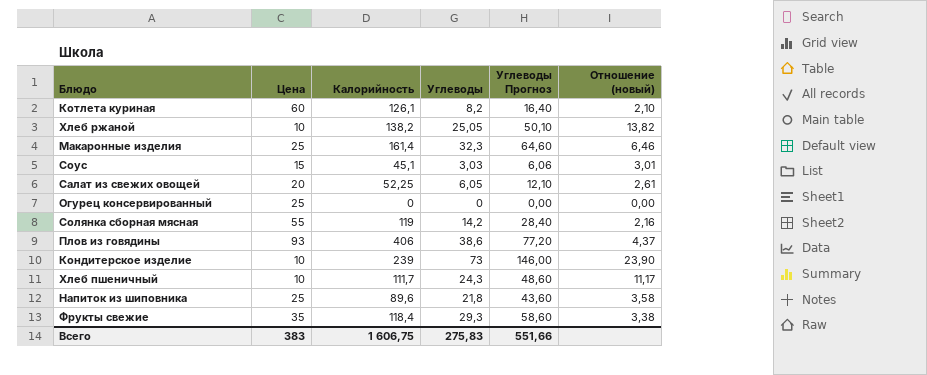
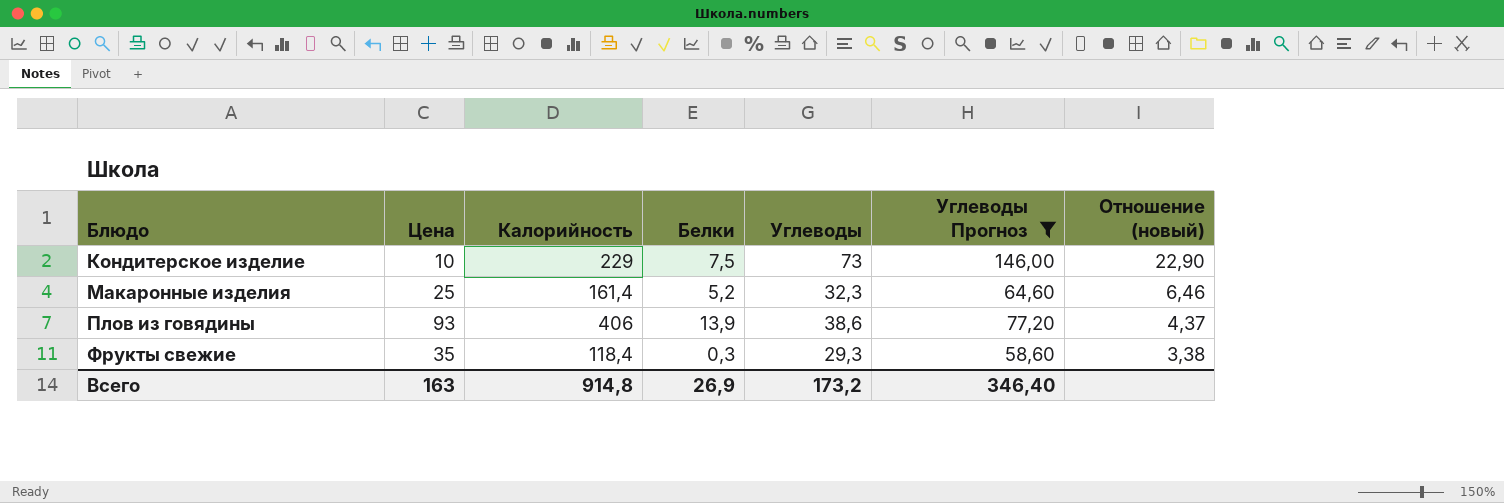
filter: none -> Углеводы Прогноз >= 58,60
row order: none -> Блюдо ascending
column Белки | position: none -> 4
Кондитерское изделие | Калорийность: 239 -> 229
Кондитерское изделие | Отношение (новый): 23,90 -> 22,90
Всего | Цена: 383 -> 163
Всего | Калорийность: 1 606,75 -> 914,8
Всего | Углеводы: 275,83 -> 173,2
Всего | Углеводы Прогноз: 551,66 -> 346,40

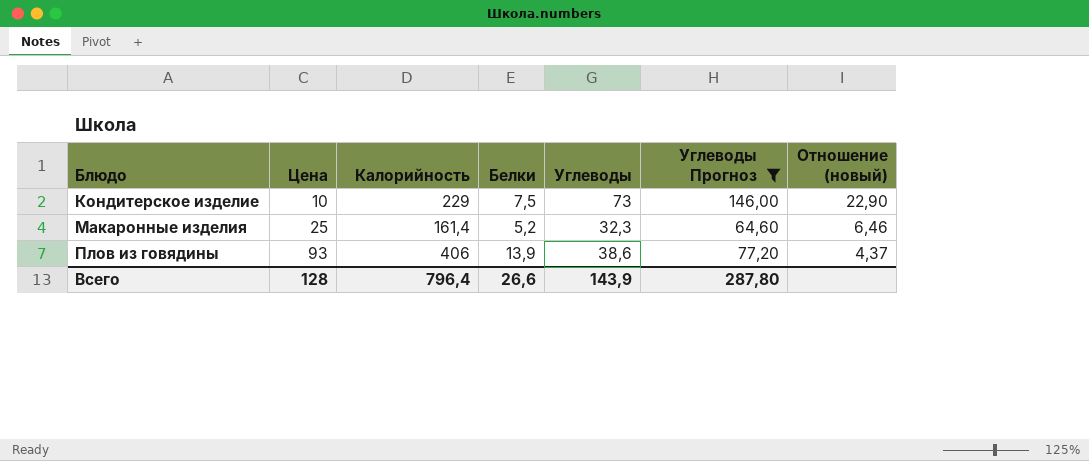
row Фрукты свежие: 35 | 118,4 | 0,3 | 29,3 | 58,60 | 3,38 -> none
Всего | Цена: 163 -> 128
Всего | Калорийность: 914,8 -> 796,4
Всего | Белки: 26,9 -> 26,6
Всего | Углеводы: 173,2 -> 143,9
Всего | Углеводы Прогноз: 346,40 -> 287,80

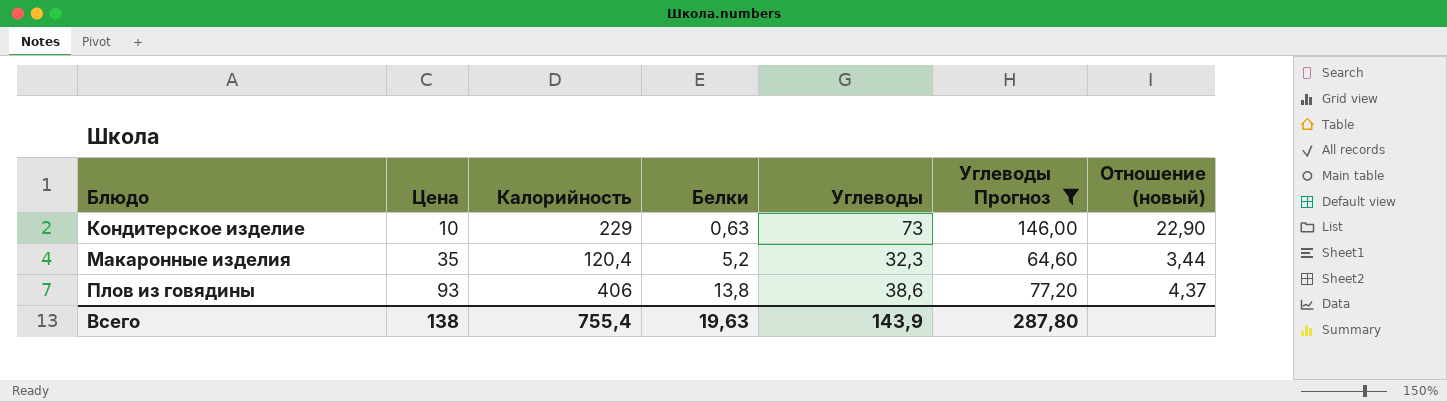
Кондитерское изделие | Белки: 7,5 -> 0,63
Макаронные изделия | Цена: 25 -> 35
Макаронные изделия | Калорийность: 161,4 -> 120,4
Макаронные изделия | Отношение (новый): 6,46 -> 3,44
Плов из говядины | Белки: 13,9 -> 13,8
Всего | Цена: 128 -> 138
Всего | Калорийность: 796,4 -> 755,4
Всего | Белки: 26,6 -> 19,63

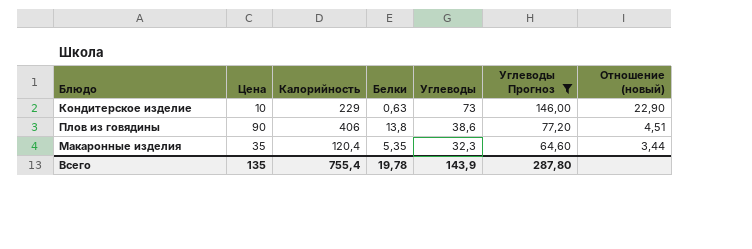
row order: Блюдо ascending -> Углеводы descending
Плов из говядины | Цена: 93 -> 90
Плов из говядины | Отношение (новый): 4,37 -> 4,51
Макаронные изделия | Белки: 5,2 -> 5,35
Всего | Цена: 138 -> 135
Всего | Белки: 19,63 -> 19,78

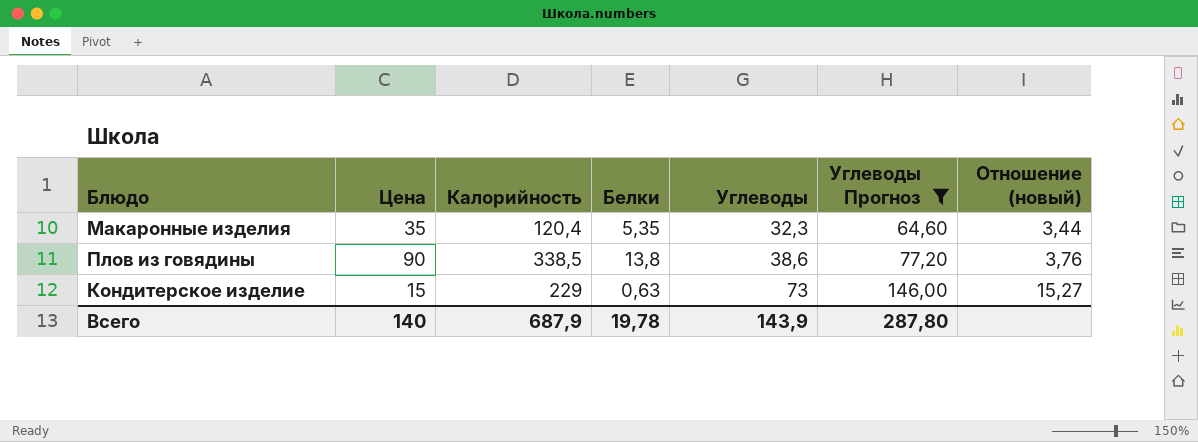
row order: Углеводы descending -> Углеводы ascending
Плов из говядины | Калорийность: 406 -> 338,5
Плов из говядины | Отношение (новый): 4,51 -> 3,76
Кондитерское изделие | Цена: 10 -> 15
Кондитерское изделие | Отношение (новый): 22,90 -> 15,27
Всего | Цена: 135 -> 140
Всего | Калорийность: 755,4 -> 687,9

